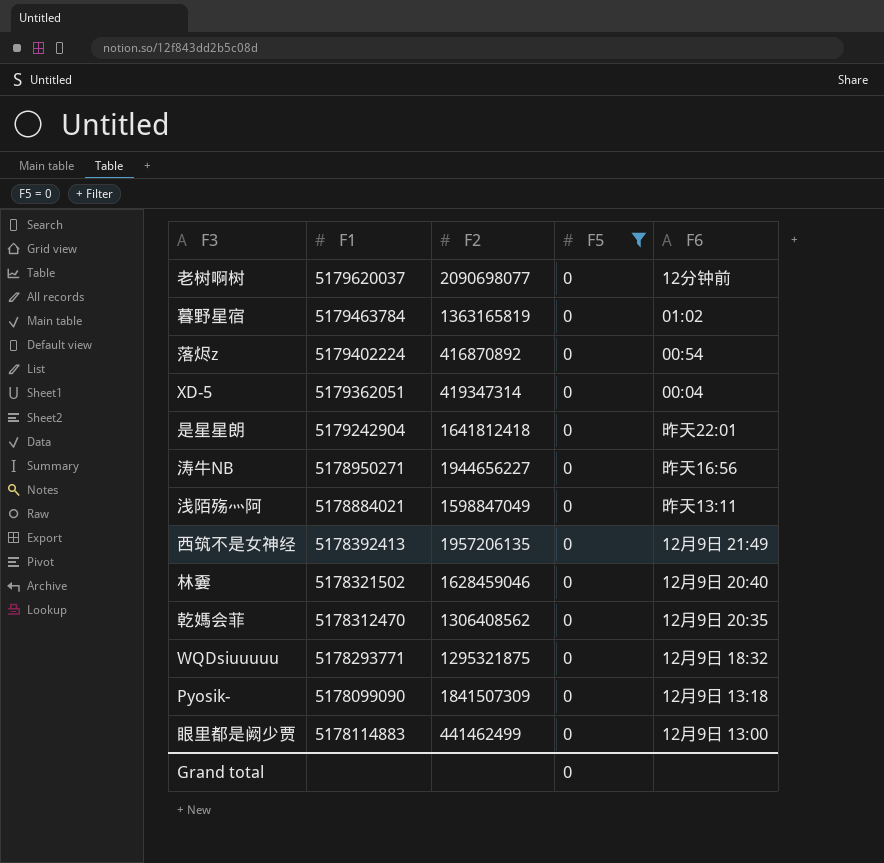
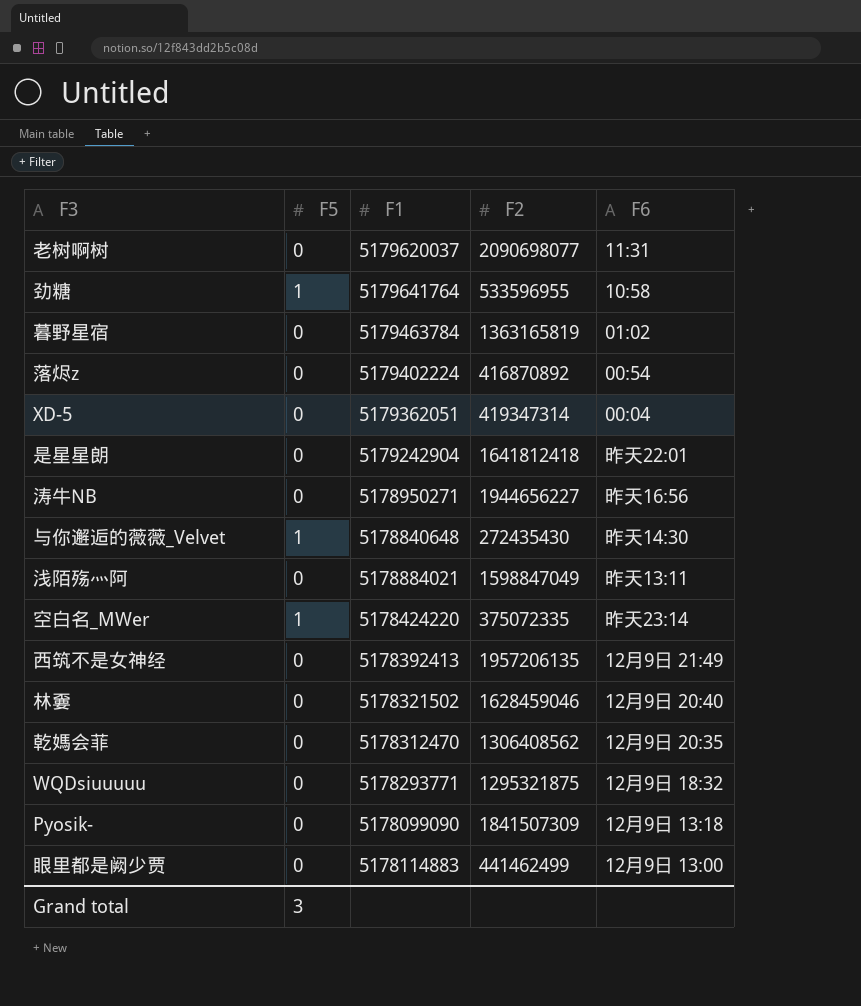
filter: F5 = 0 -> none
column F5 | position: 4 -> 2
老树啊树 | F6: 12分钟前 -> 11:31
Grand total | F5: 0 -> 3

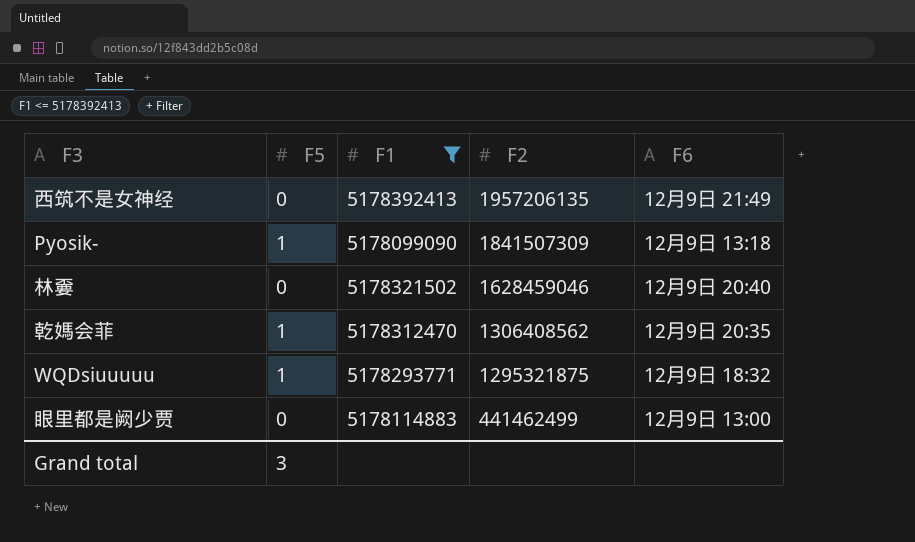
filter: none -> F1 <= 5178392413
row order: none -> F2 descending
Pyosik- | F5: 0 -> 1
乾媽会菲 | F5: 0 -> 1
WQDsiuuuuu | F5: 0 -> 1

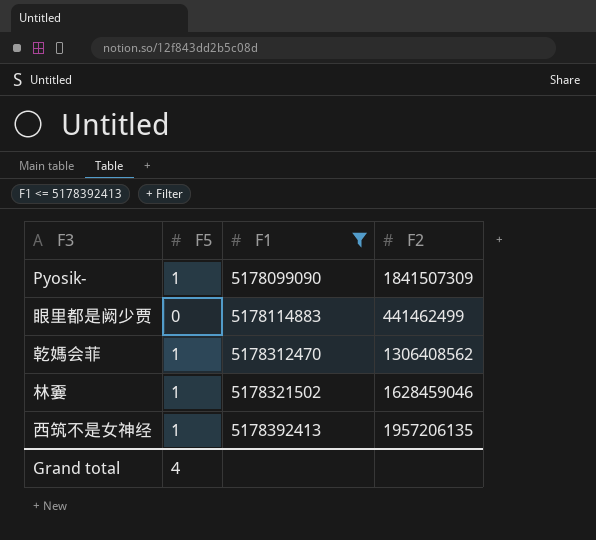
row order: F2 descending -> F1 ascending
column F6 | position: 5 -> none
row WQDsiuuuuu: 1 | 5178293771 | 1295321875 | 12月9日 18:32 -> none
林嫑 | F5: 0 -> 1
西筑不是女神经 | F5: 0 -> 1
Grand total | F5: 3 -> 4

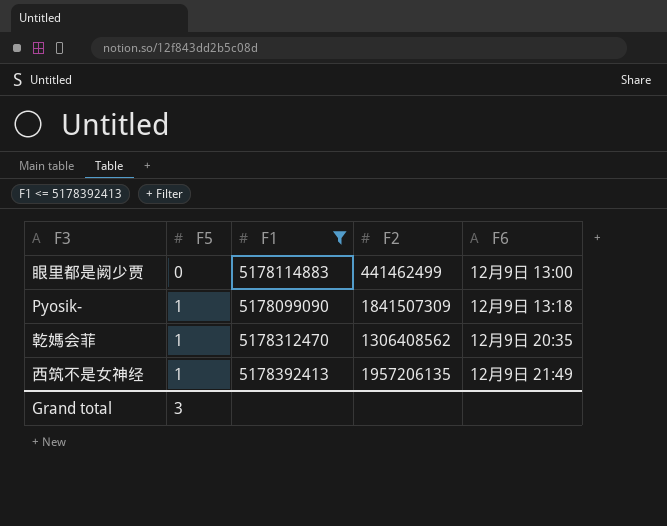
row order: F1 ascending -> F5 ascending
column F6 | position: none -> 5
row 林嫑: 1 | 5178321502 | 1628459046 -> none
Grand total | F5: 4 -> 3

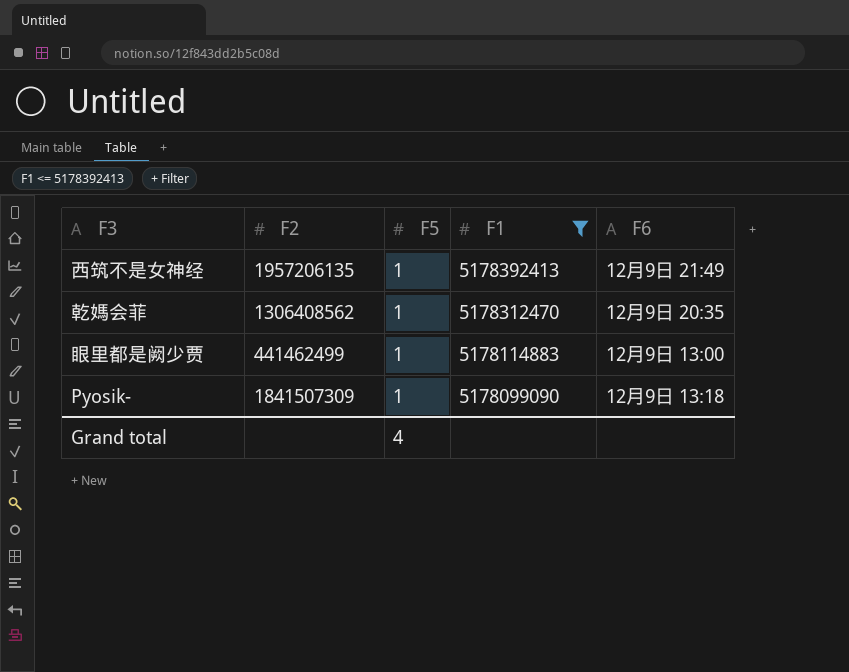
row order: F5 ascending -> F1 descending
column F2 | position: 4 -> 2
眼里都是阙少贾 | F5: 0 -> 1
Grand total | F5: 3 -> 4

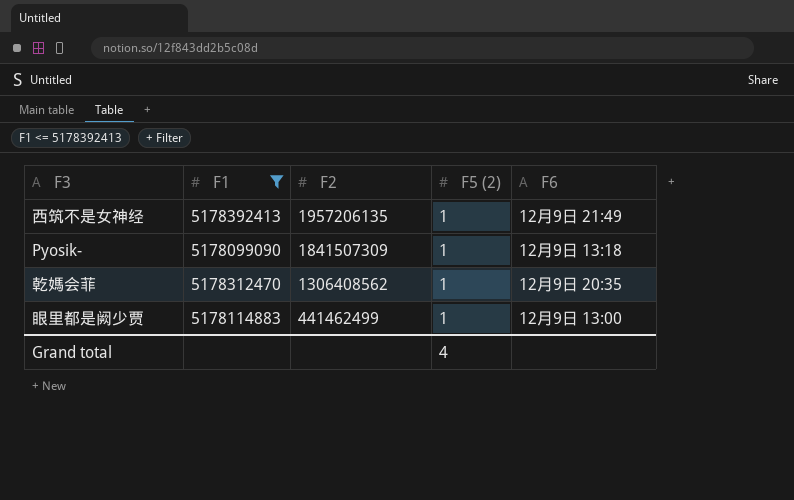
row order: F1 descending -> F2 descending
column F1 | position: 4 -> 2
column name: F5 -> F5 (2)

